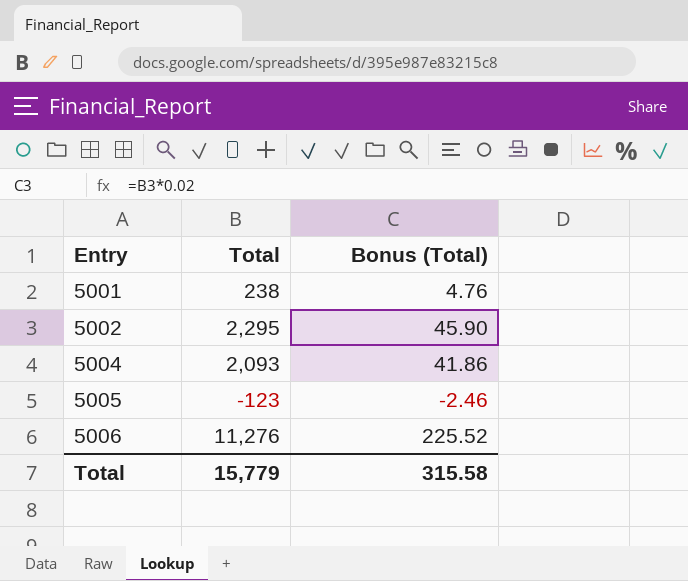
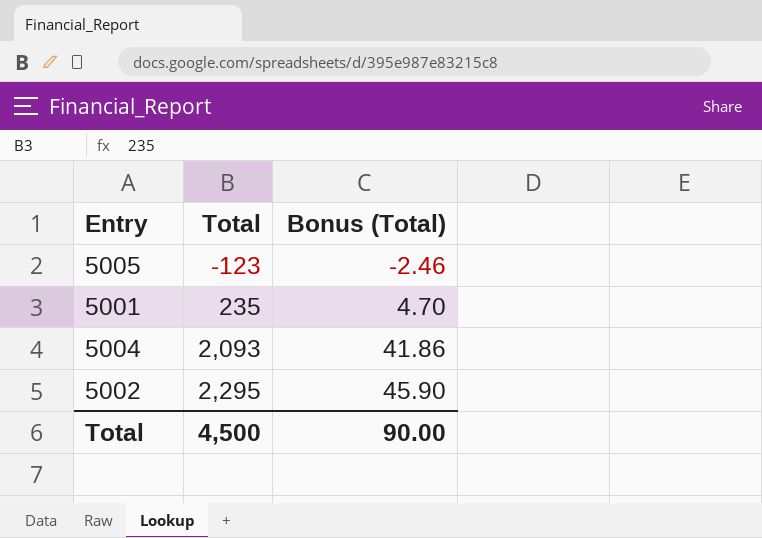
row order: Entry ascending -> Total ascending
row 5006: 11,276 | 225.52 -> none
5001 | Total: 238 -> 235
5001 | Bonus (Total): 4.76 -> 4.70
Total | Total: 15,779 -> 4,500
Total | Bonus (Total): 315.58 -> 90.00

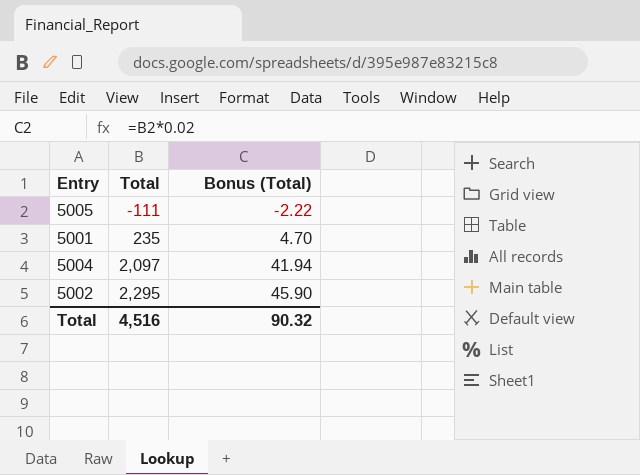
5005 | Total: -123 -> -111
5005 | Bonus (Total): -2.46 -> -2.22
5004 | Total: 2,093 -> 2,097
5004 | Bonus (Total): 41.86 -> 41.94
Total | Total: 4,500 -> 4,516
Total | Bonus (Total): 90.00 -> 90.32

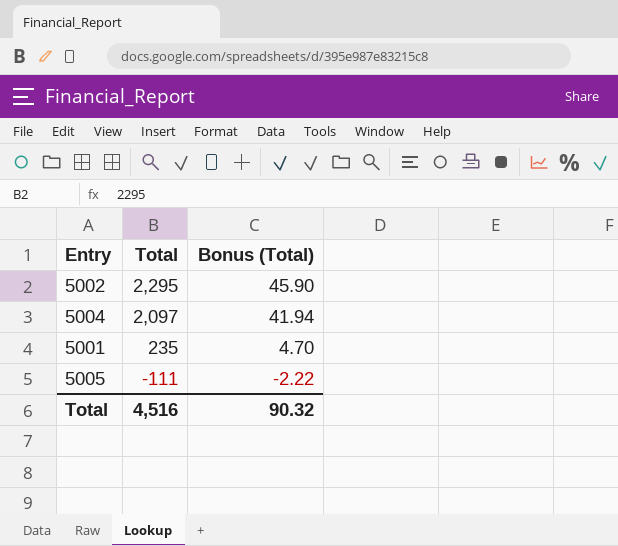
row order: Total ascending -> Total descending

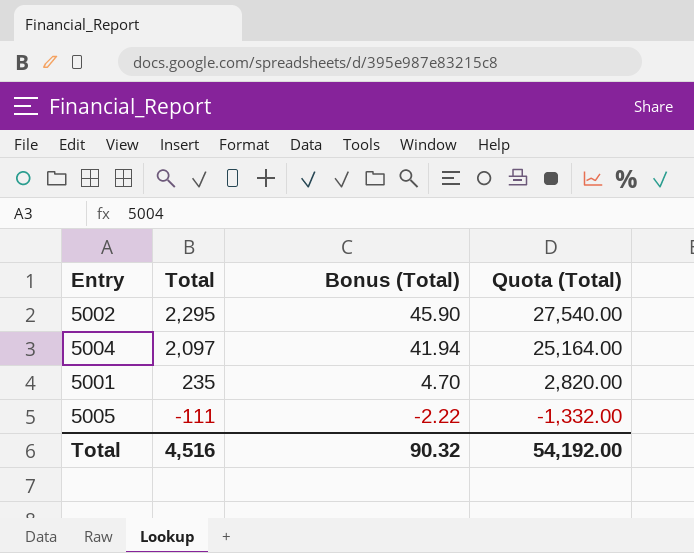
column Quota (Total) | formula: none -> [Total] * 12

